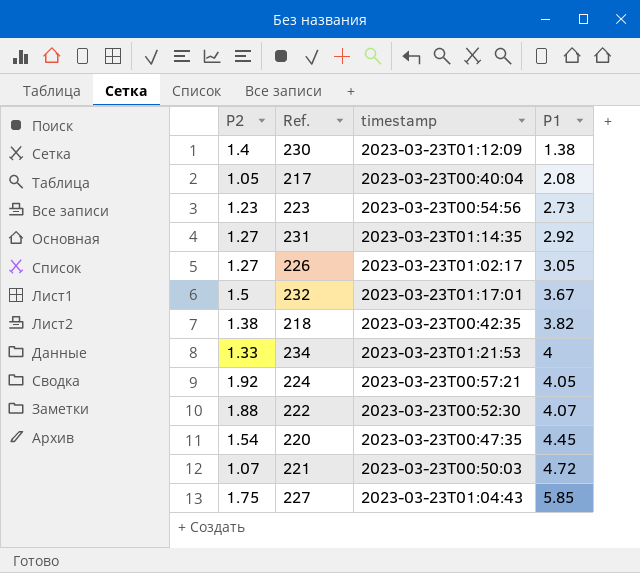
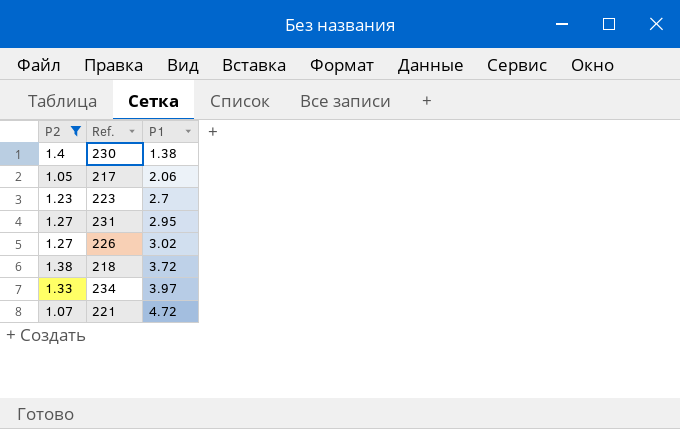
filter: none -> P2 <= 1.4
column timestamp | position: 3 -> none
217 | P1: 2.08 -> 2.06
223 | P1: 2.73 -> 2.7
231 | P1: 2.92 -> 2.95
226 | P1: 3.05 -> 3.02
218 | P1: 3.82 -> 3.72
234 | P1: 4 -> 3.97

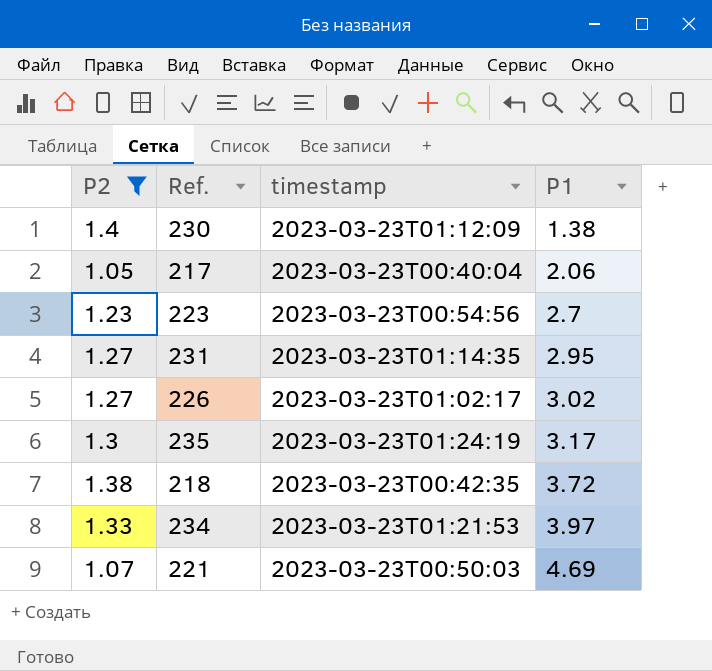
column timestamp | position: none -> 3
row 235: none -> 1.3 | 2023-03-23T01:24:19 | 3.17
221 | P1: 4.72 -> 4.69

